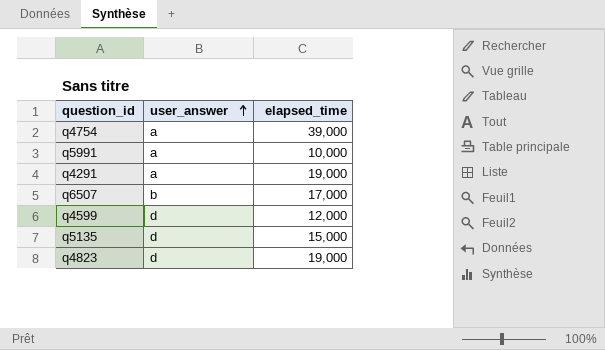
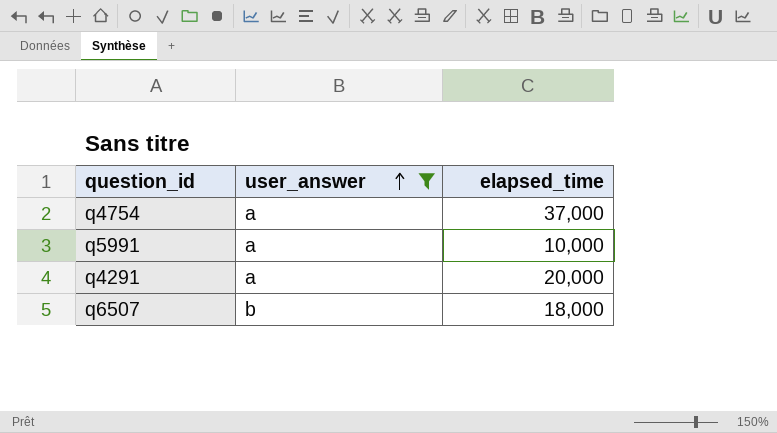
filter: none -> user_answer != d
q4754 | elapsed_time: 39,000 -> 37,000
q4291 | elapsed_time: 19,000 -> 20,000
q6507 | elapsed_time: 17,000 -> 18,000

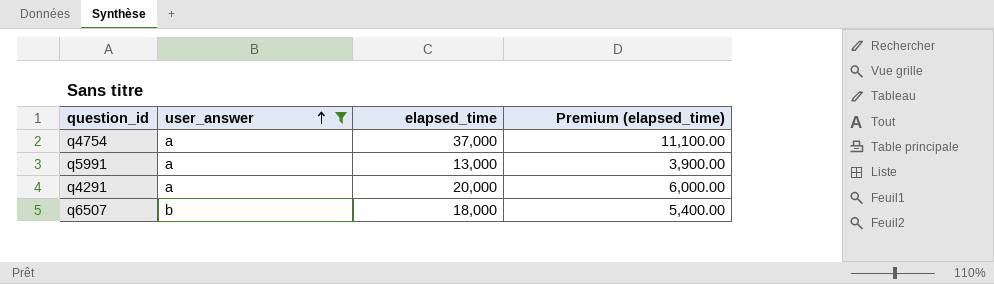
column Premium (elapsed_time) | formula: none -> [elapsed_time] * 0.3
q5991 | elapsed_time: 10,000 -> 13,000

